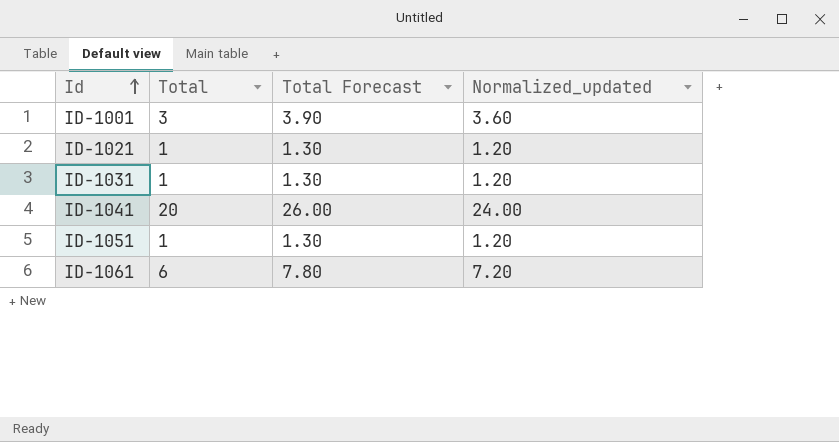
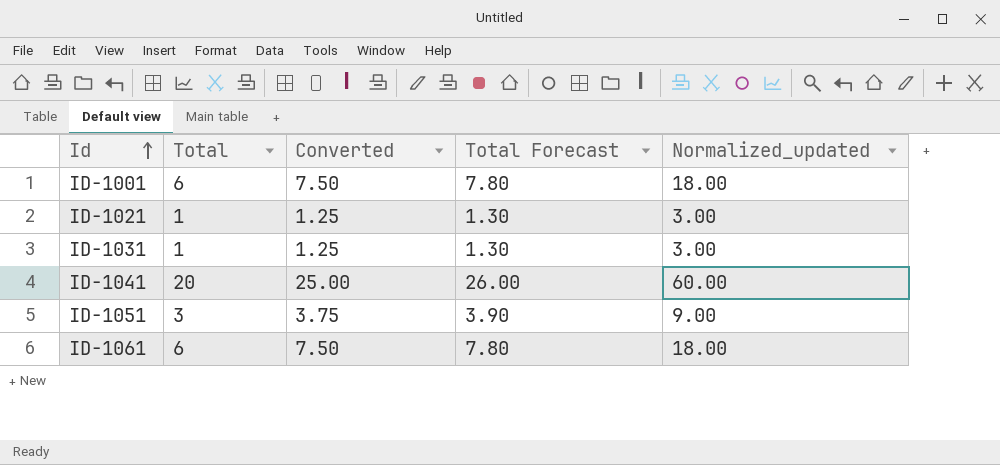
column Converted | formula: none -> [Total] * 1.25
column Normalized_updated | formula: [Total] * 1.2 -> [Total] * 3
ID-1001 | Total: 3 -> 6
ID-1001 | Total Forecast: 3.90 -> 7.80
ID-1051 | Total: 1 -> 3
ID-1051 | Total Forecast: 1.30 -> 3.90

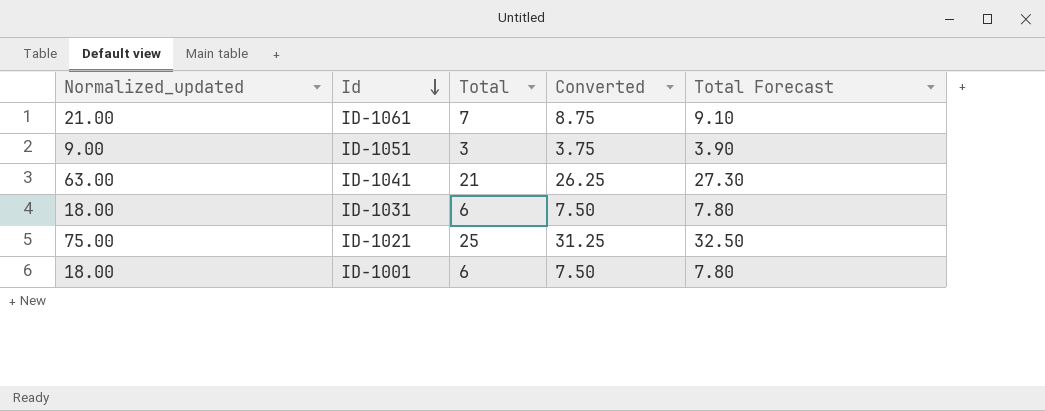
row order: Id ascending -> Id descending
column Normalized_updated | position: 5 -> 1
ID-1061 | Normalized_updated: 18.00 -> 21.00
ID-1061 | Total: 6 -> 7
ID-1061 | Converted: 7.50 -> 8.75
ID-1061 | Total Forecast: 7.80 -> 9.10
ID-1041 | Normalized_updated: 60.00 -> 63.00
ID-1041 | Total: 20 -> 21
ID-1041 | Converted: 25.00 -> 26.25
ID-1041 | Total Forecast: 26.00 -> 27.30
ID-1031 | Normalized_updated: 3.00 -> 18.00
ID-1031 | Total: 1 -> 6
ID-1031 | Converted: 1.25 -> 7.50
ID-1031 | Total Forecast: 1.30 -> 7.80
ID-1021 | Normalized_updated: 3.00 -> 75.00
ID-1021 | Total: 1 -> 25
ID-1021 | Converted: 1.25 -> 31.25
ID-1021 | Total Forecast: 1.30 -> 32.50

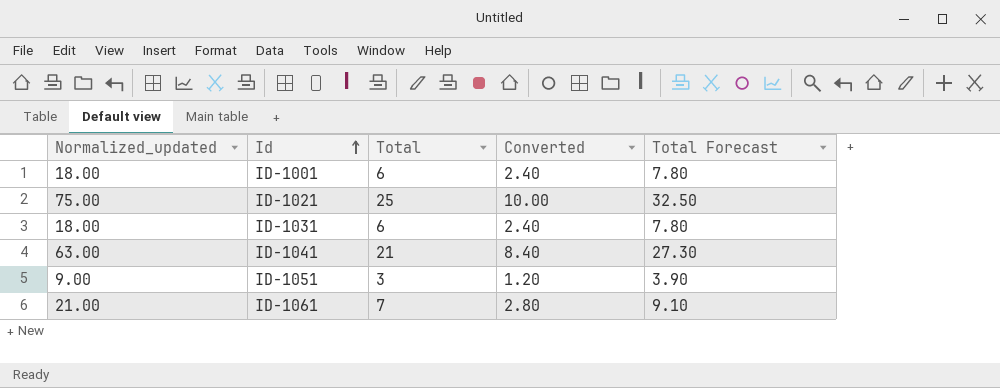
row order: Id descending -> Id ascending
column Converted | formula: [Total] * 1.25 -> [Total] * 0.4

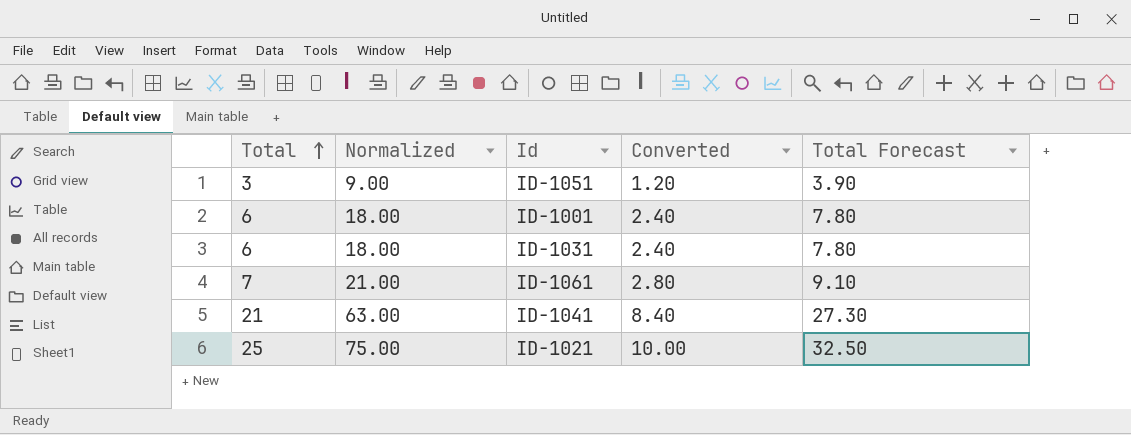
row order: Id ascending -> Total ascending
column Total | position: 3 -> 1
column name: Normalized_updated -> Normalized

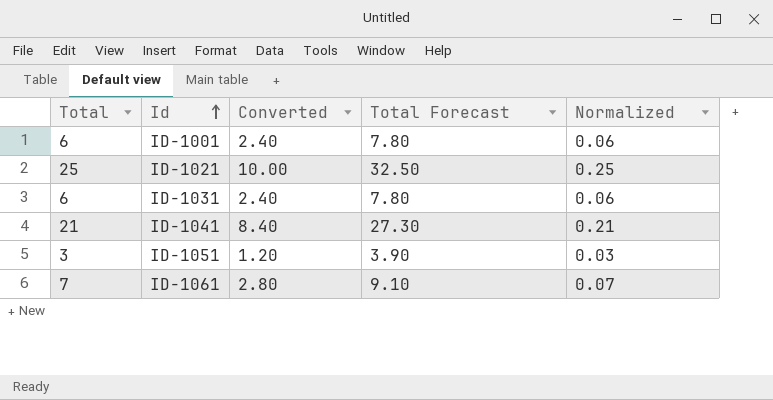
row order: Total ascending -> Id ascending
column Normalized | formula: [Total] * 3 -> [Total] * 0.01
column Normalized | position: 2 -> 5

